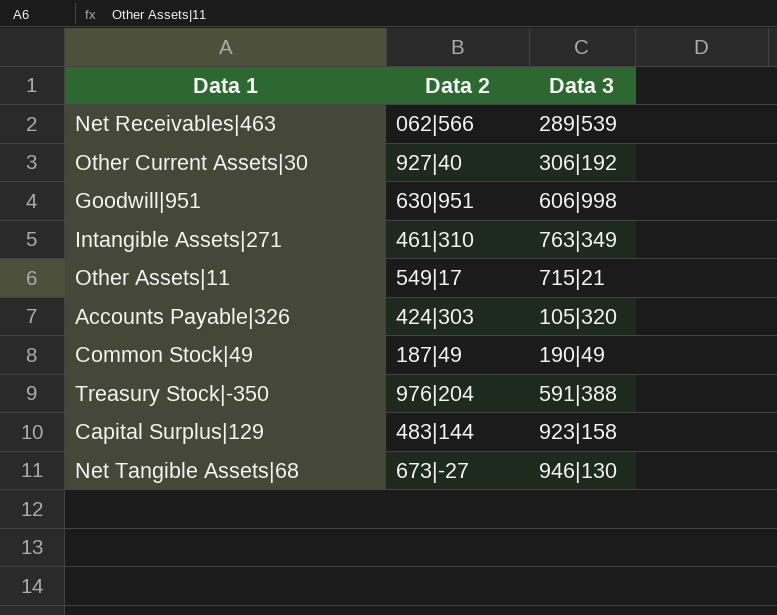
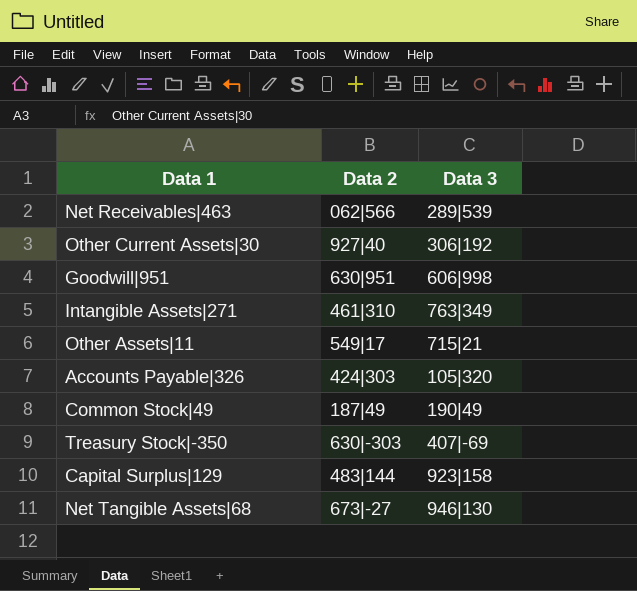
Treasury Stock|-350 | Data 2: 976|204 -> 630|-303
Treasury Stock|-350 | Data 3: 591|388 -> 407|-69

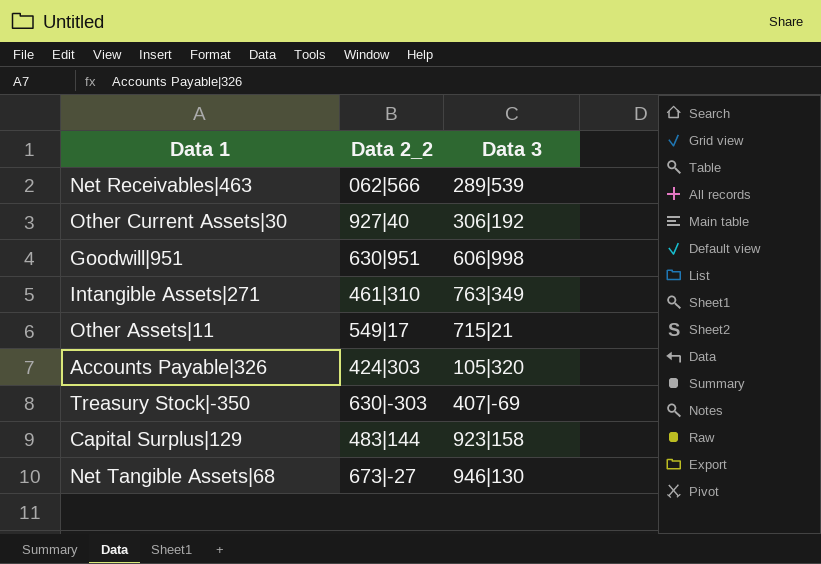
column name: Data 2 -> Data 2_2
row Common Stock|49: 187|49 | 190|49 -> none

